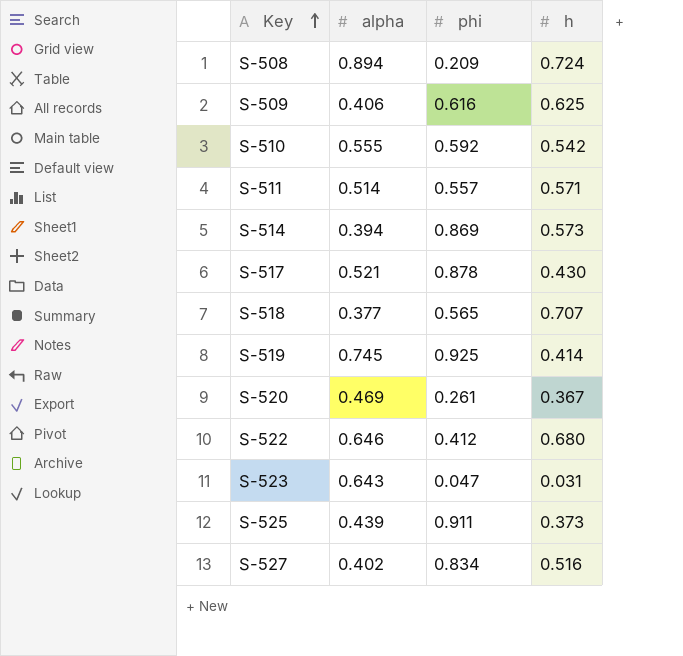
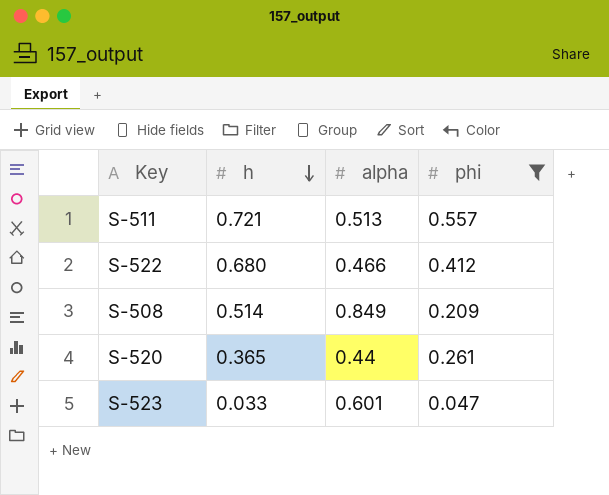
filter: none -> phi <= 0.557
row order: Key ascending -> h descending
column h | position: 4 -> 2
S-511 | h: 0.571 -> 0.721
S-511 | alpha: 0.514 -> 0.513
S-522 | alpha: 0.646 -> 0.466
S-508 | h: 0.724 -> 0.514
S-508 | alpha: 0.894 -> 0.849
S-520 | h: 0.367 -> 0.365
S-520 | alpha: 0.469 -> 0.44
S-523 | h: 0.031 -> 0.033
S-523 | alpha: 0.643 -> 0.601

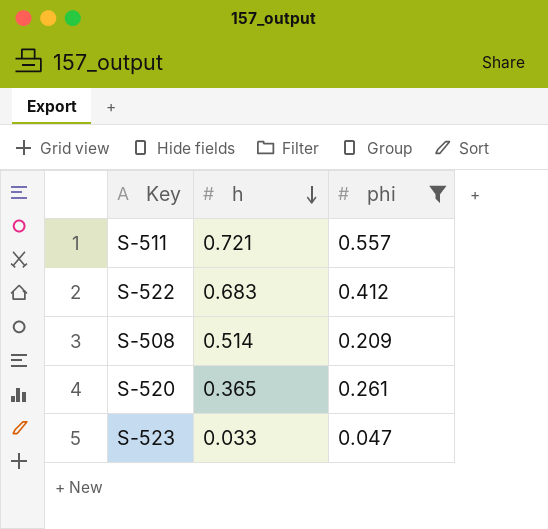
column alpha | position: 3 -> none
S-522 | h: 0.680 -> 0.683

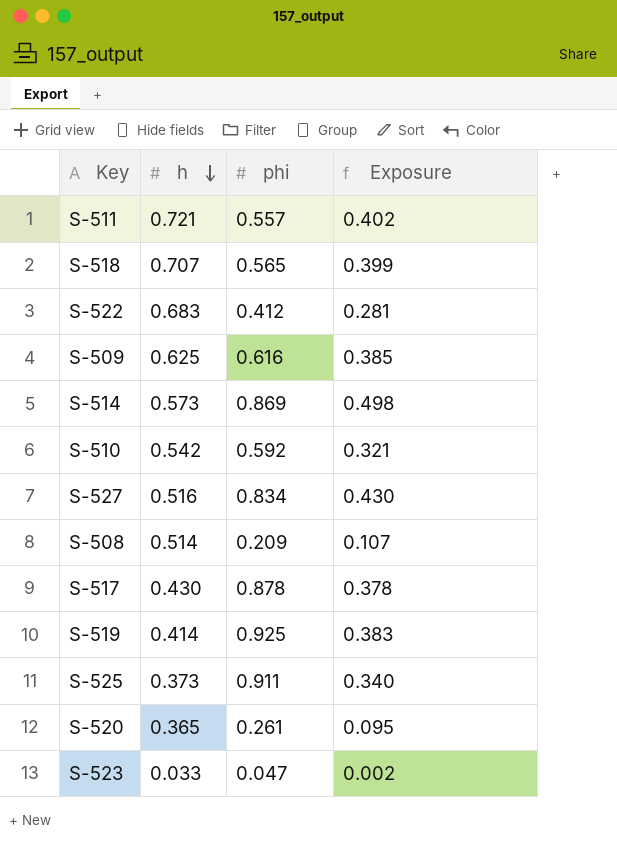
filter: phi <= 0.557 -> none
column Exposure | formula: none -> [h] * [phi]

